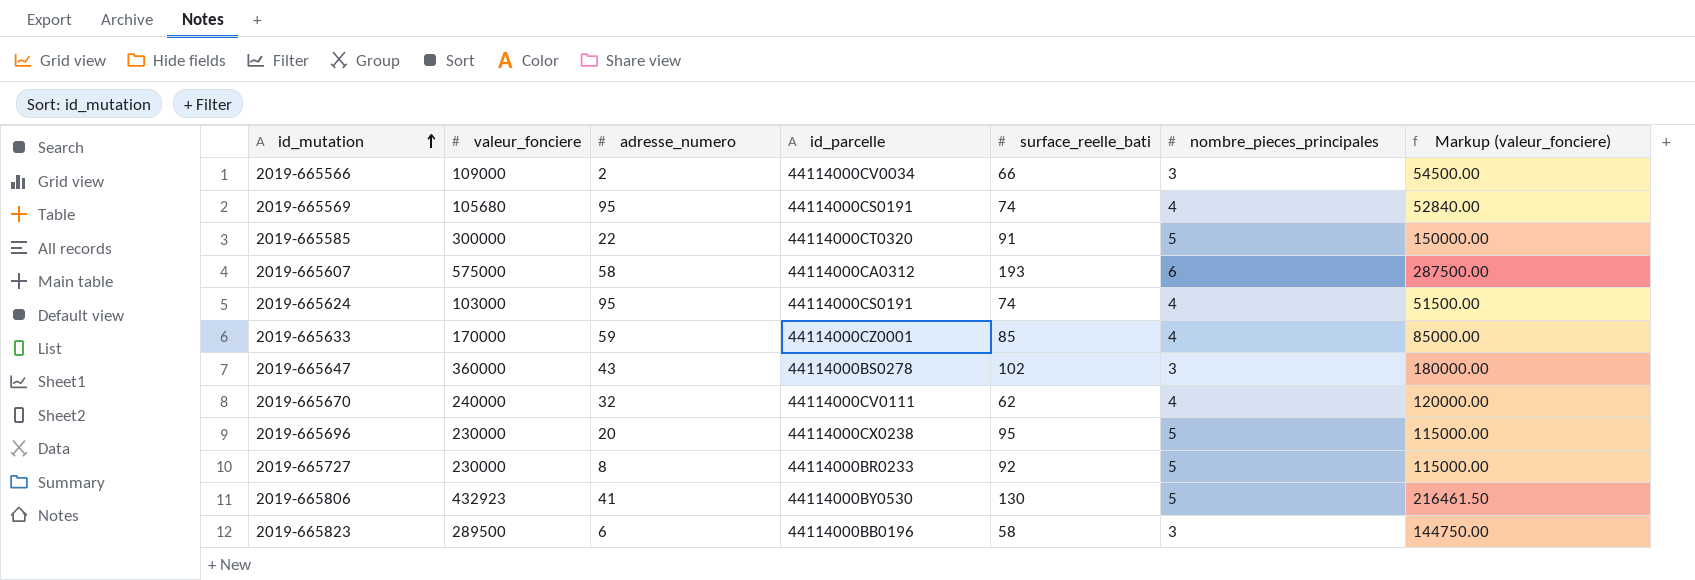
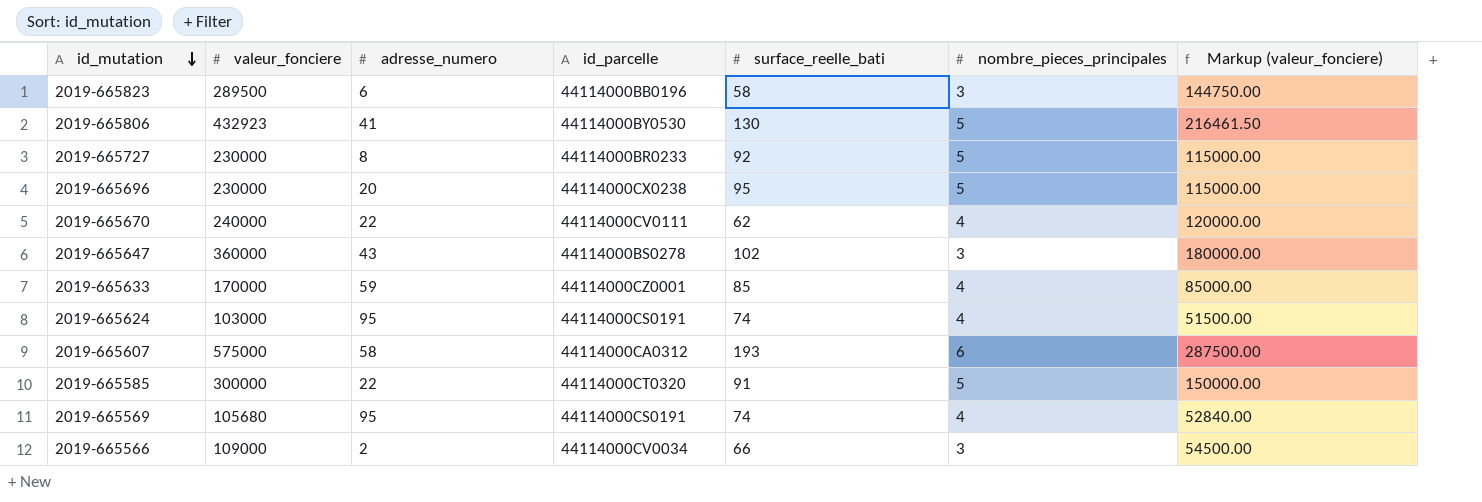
row order: id_mutation ascending -> id_mutation descending
2019-665670 | adresse_numero: 32 -> 22

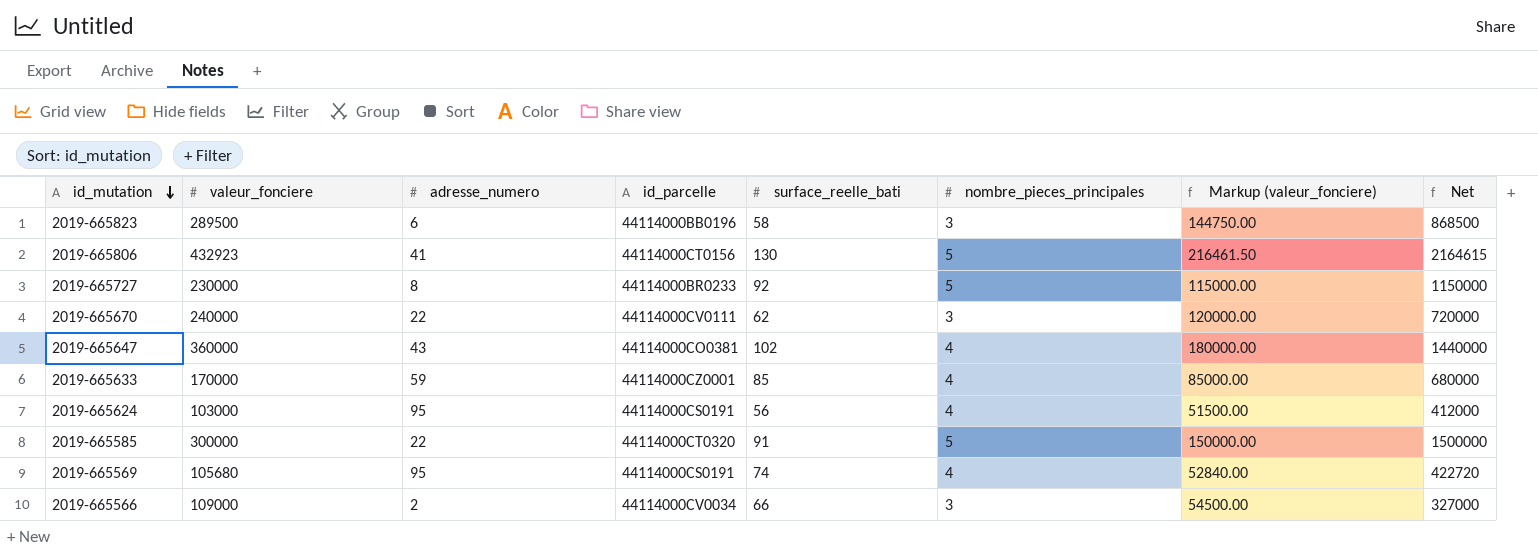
column Net | formula: none -> [valeur_fonciere] * [nombre_pieces_principales]
row 2019-665696: 230000 | 20 | 44114000CX0238 | 95 | 5 | 115000.00 -> none
row 2019-665607: 575000 | 58 | 44114000CA0312 | 193 | 6 | 287500.00 -> none
2019-665806 | id_parcelle: 44114000BY0530 -> 44114000CT0156
2019-665670 | nombre_pieces_principales: 4 -> 3
2019-665647 | id_parcelle: 44114000BS0278 -> 44114000CO0381
2019-665647 | nombre_pieces_principales: 3 -> 4
2019-665624 | surface_reelle_bati: 74 -> 56

